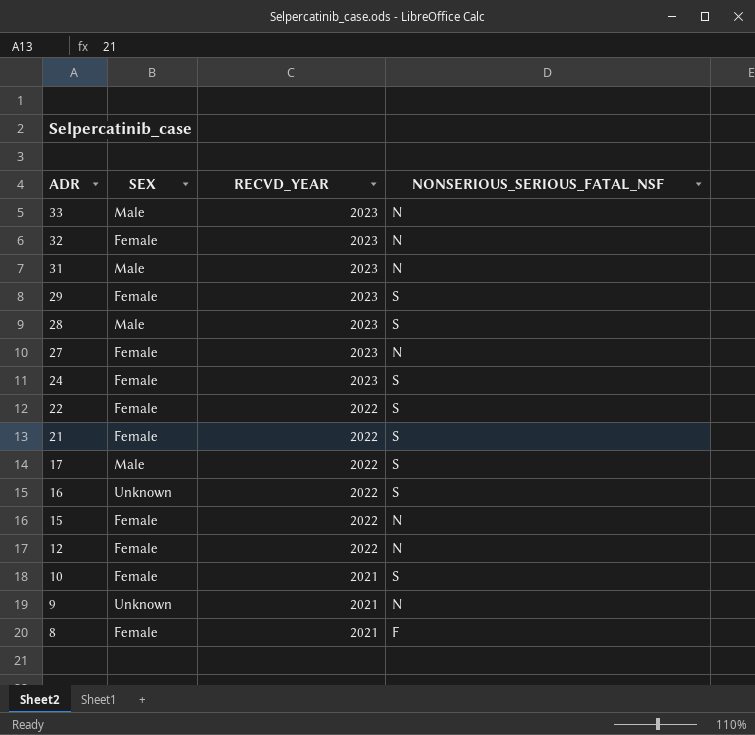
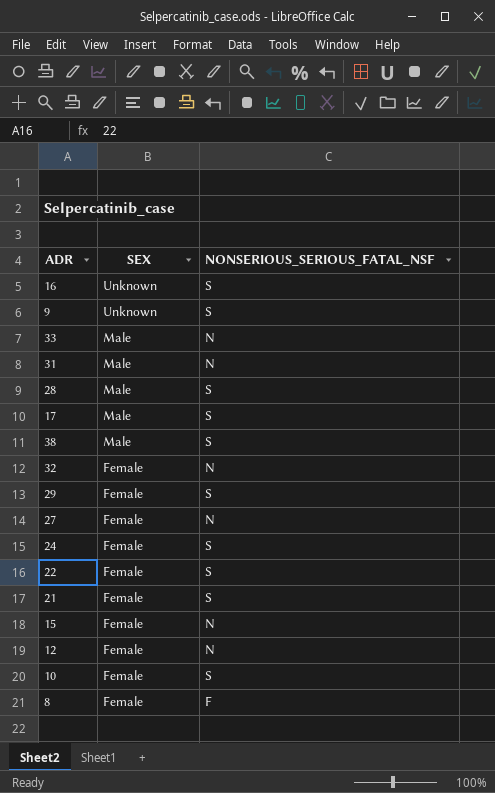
row order: ADR descending -> SEX descending
column RECVD_YEAR | position: 3 -> none
9 | NONSERIOUS_SERIOUS_FATAL_NSF: N -> S
row 38: none -> Male | S

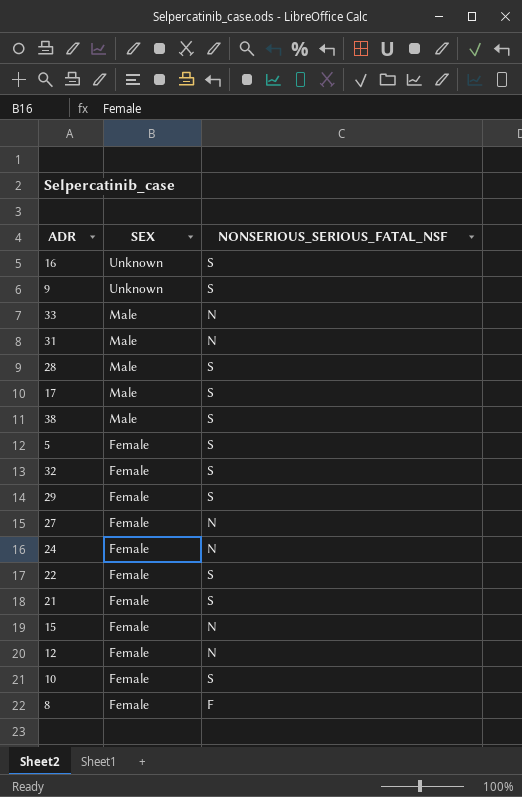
row 5: none -> Female | S
32 | NONSERIOUS_SERIOUS_FATAL_NSF: N -> S
24 | NONSERIOUS_SERIOUS_FATAL_NSF: S -> N

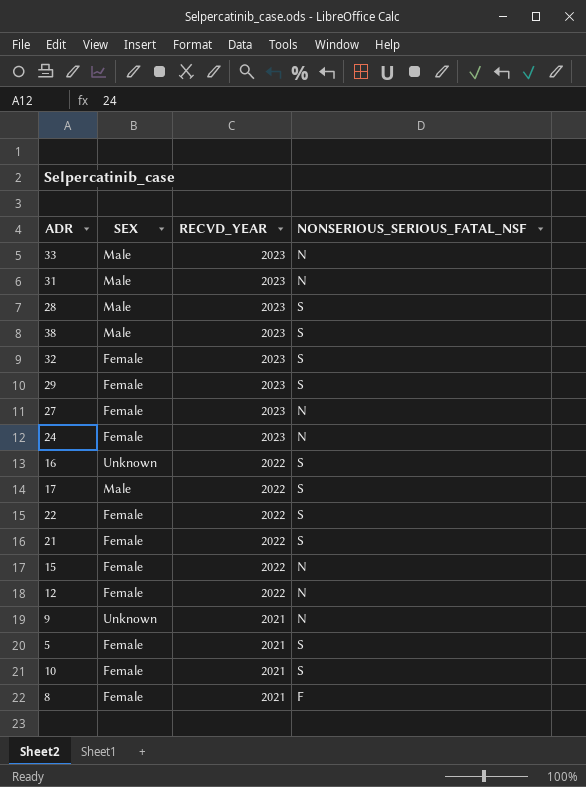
row order: SEX descending -> RECVD_YEAR descending
column RECVD_YEAR | position: none -> 3
9 | NONSERIOUS_SERIOUS_FATAL_NSF: S -> N

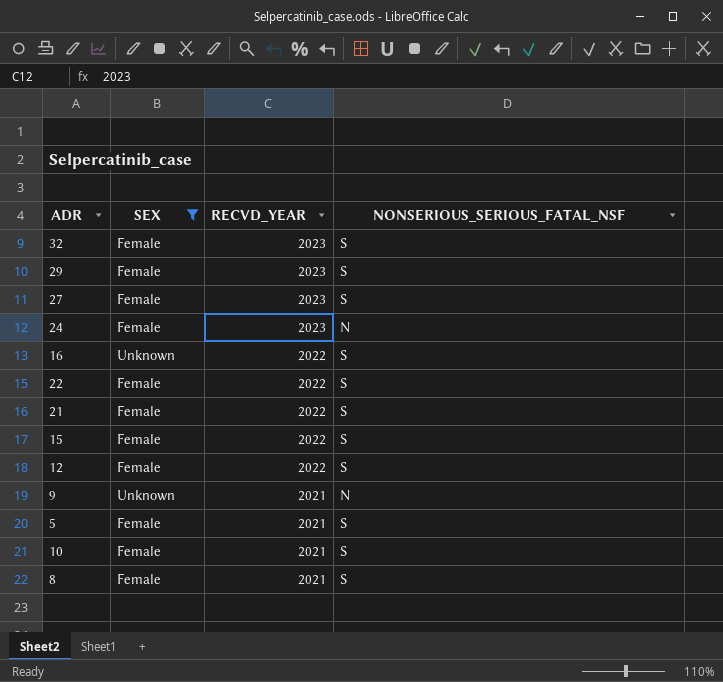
filter: none -> SEX != Male
27 | NONSERIOUS_SERIOUS_FATAL_NSF: N -> S
15 | NONSERIOUS_SERIOUS_FATAL_NSF: N -> S
12 | NONSERIOUS_SERIOUS_FATAL_NSF: N -> S
8 | NONSERIOUS_SERIOUS_FATAL_NSF: F -> S

